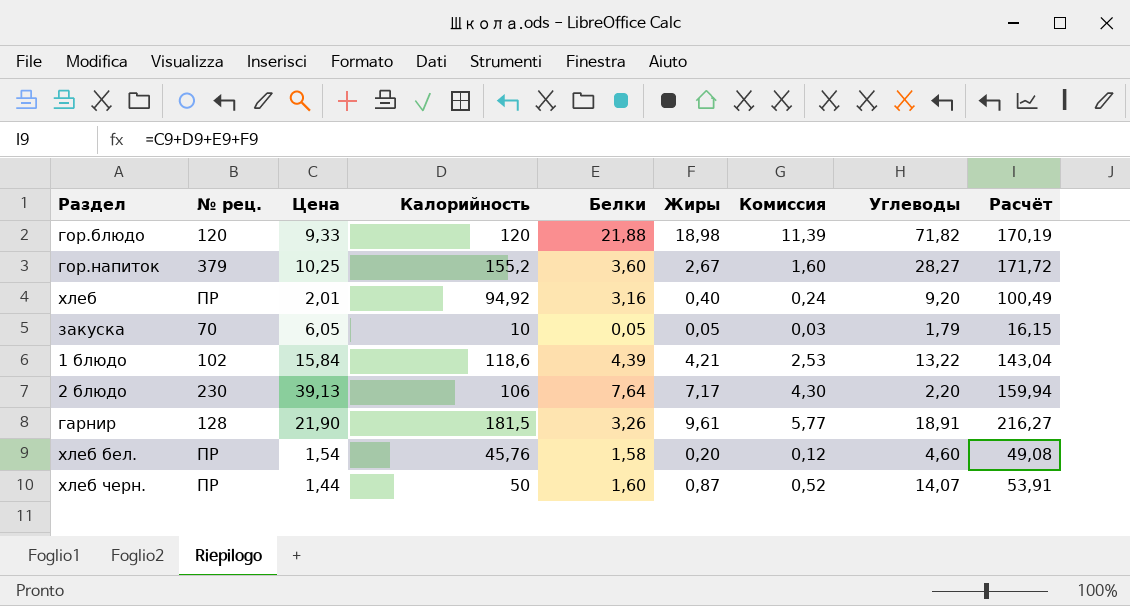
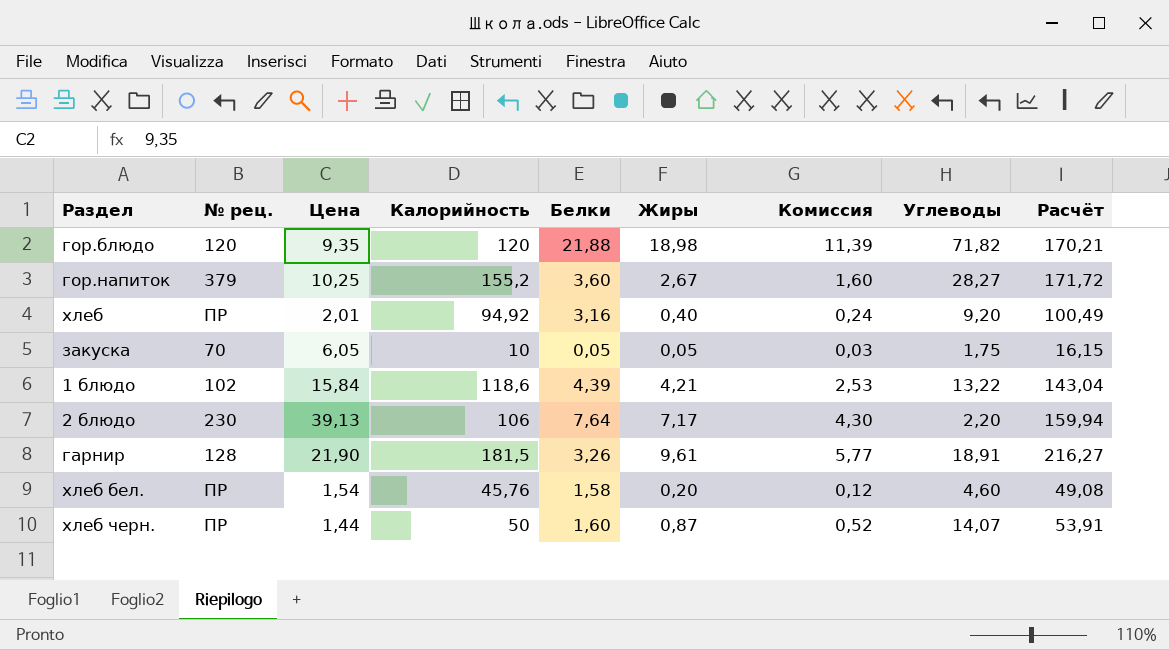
гор.блюдо | Цена: 9,33 -> 9,35
гор.блюдо | Расчёт: 170,19 -> 170,21
закуска | Углеводы: 1,79 -> 1,75

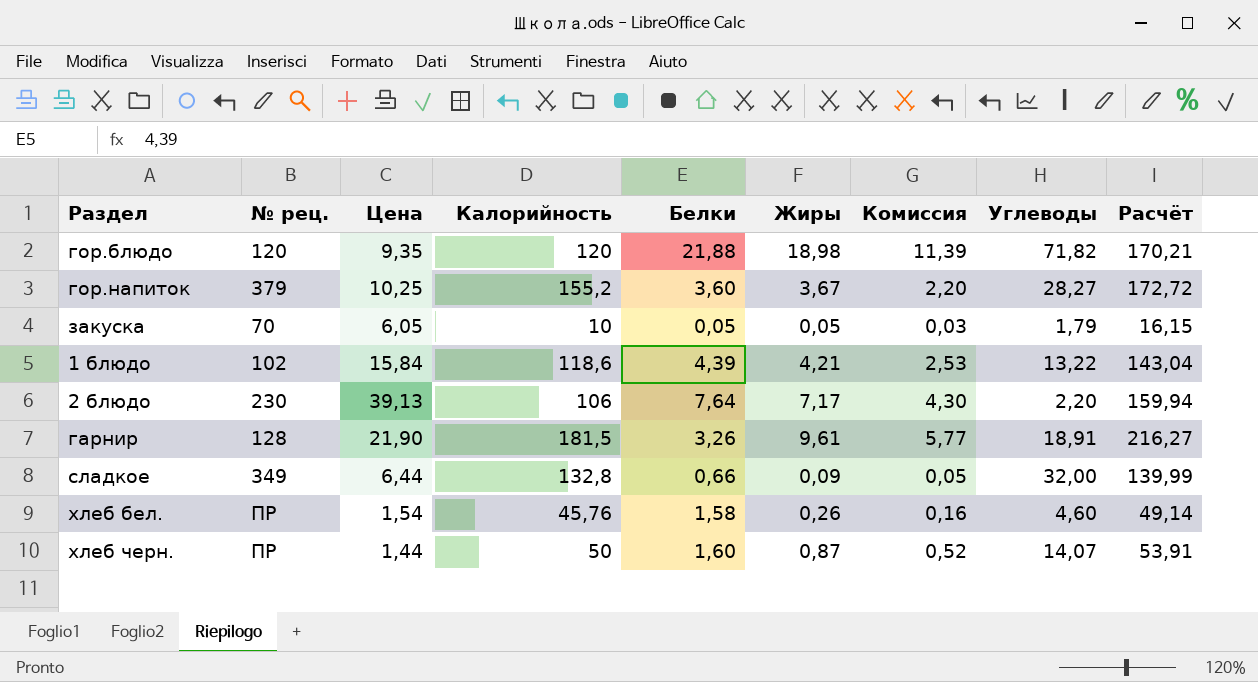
row хлеб: ПР | 2,01 | 94,92 | 3,16 | 0,40 | 0,24 | 9,20 | 100,49 -> none
гор.напиток | Жиры: 2,67 -> 3,67
гор.напиток | Комиссия: 1,60 -> 2,20
гор.напиток | Расчёт: 171,72 -> 172,72
закуска | Углеводы: 1,75 -> 1,79
row сладкое: none -> 349 | 6,44 | 132,8 | 0,66 | 0,09 | 0,05 | 32,00 | 139,99
хлеб бел. | Жиры: 0,20 -> 0,26
хлеб бел. | Комиссия: 0,12 -> 0,16
хлеб бел. | Расчёт: 49,08 -> 49,14

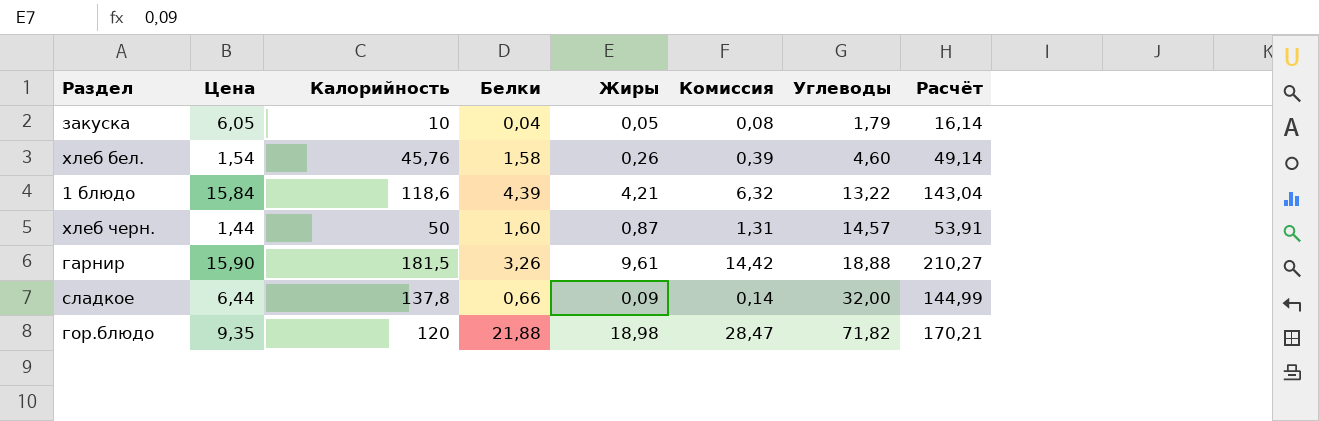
row order: none -> Углеводы ascending
column № рец. | position: 2 -> none
column Комиссия | formula: [Жиры] * 0,6 -> [Жиры] * 1,5
row гор.напиток: 379 | 10,25 | 155,2 | 3,60 | 3,67 | 2,20 | 28,27 | 172,72 -> none
row 2 блюдо: 230 | 39,13 | 106 | 7,64 | 7,17 | 4,30 | 2,20 | 159,94 -> none
закуска | Белки: 0,05 -> 0,04
закуска | Расчёт: 16,15 -> 16,14
хлеб черн. | Углеводы: 14,07 -> 14,57
гарнир | Цена: 21,90 -> 15,90
гарнир | Углеводы: 18,91 -> 18,88
гарнир | Расчёт: 216,27 -> 210,27
сладкое | Калорийность: 132,8 -> 137,8
сладкое | Расчёт: 139,99 -> 144,99

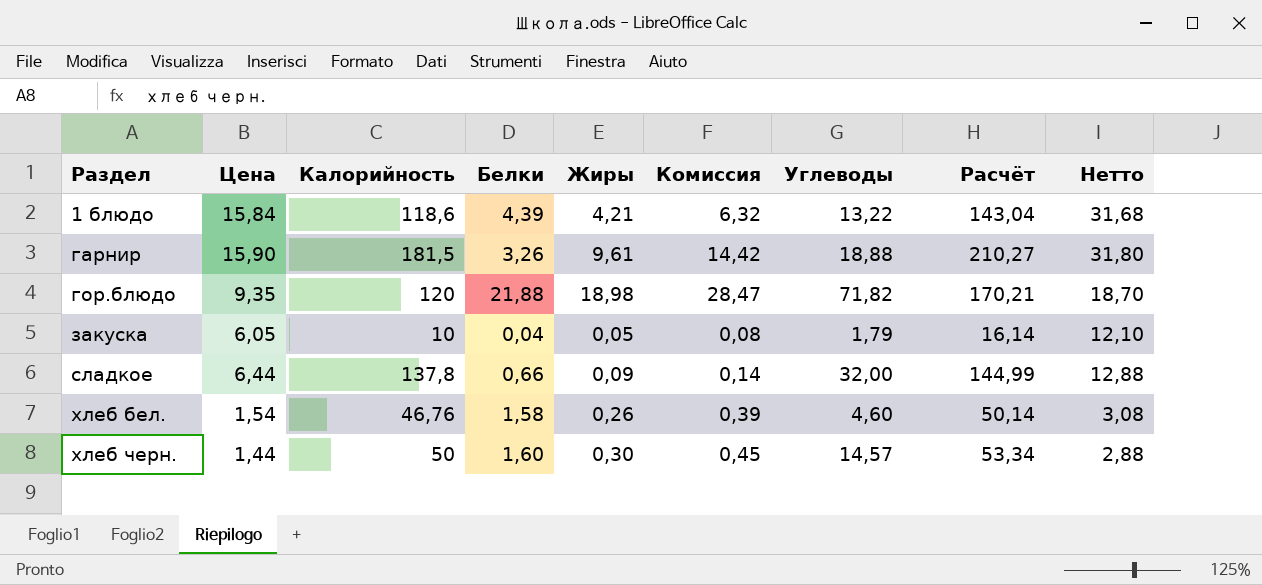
row order: Углеводы ascending -> Раздел ascending
column Нетто | formula: none -> [Цена] * 2
хлеб бел. | Калорийность: 45,76 -> 46,76
хлеб бел. | Расчёт: 49,14 -> 50,14
хлеб черн. | Жиры: 0,87 -> 0,30
хлеб черн. | Комиссия: 1,31 -> 0,45
хлеб черн. | Расчёт: 53,91 -> 53,34

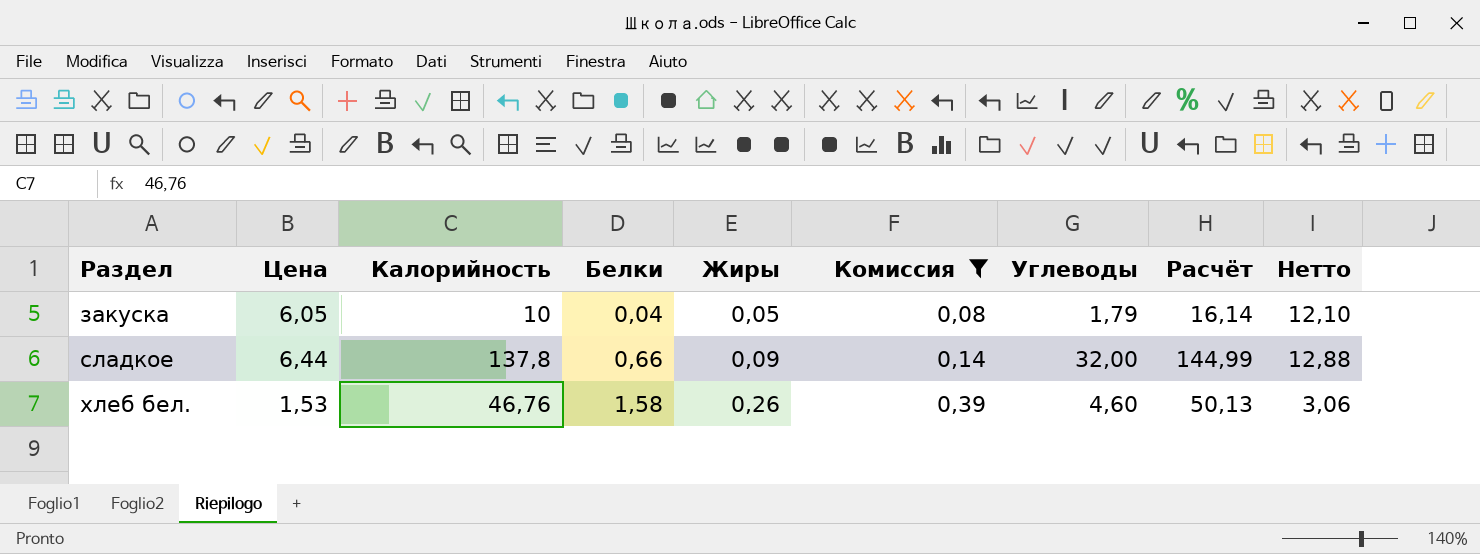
filter: none -> Комиссия <= 0,39
хлеб бел. | Цена: 1,54 -> 1,53
хлеб бел. | Расчёт: 50,14 -> 50,13
хлеб бел. | Нетто: 3,08 -> 3,06

